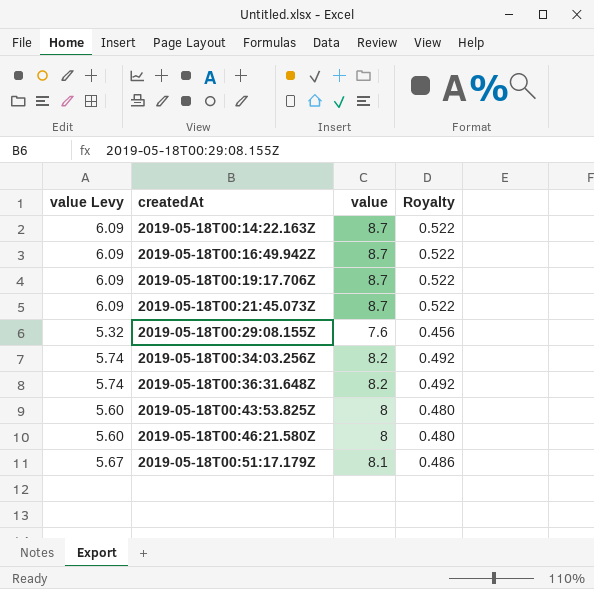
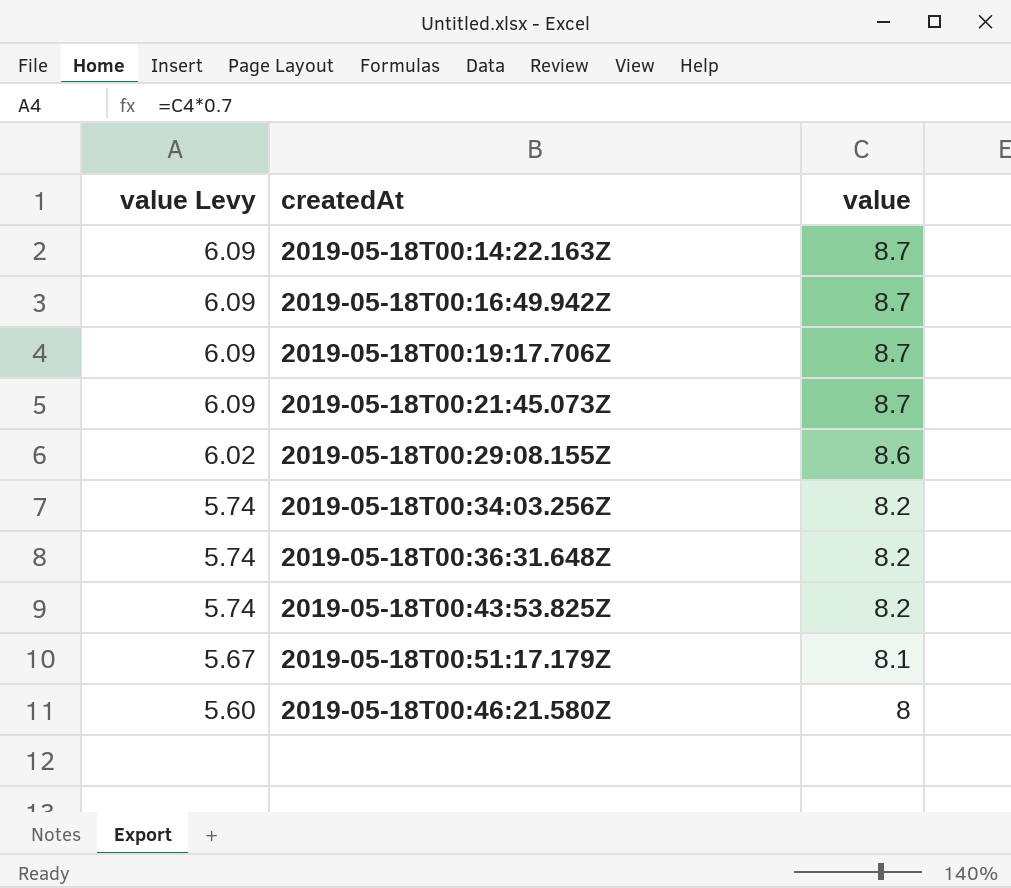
row order: createdAt ascending -> value Levy descending
column Royalty | formula: [value] * 0.06 -> none
2019-05-18T00:29:08.155Z | value Levy: 5.32 -> 6.02
2019-05-18T00:29:08.155Z | value: 7.6 -> 8.6
2019-05-18T00:43:53.825Z | value Levy: 5.60 -> 5.74
2019-05-18T00:43:53.825Z | value: 8 -> 8.2

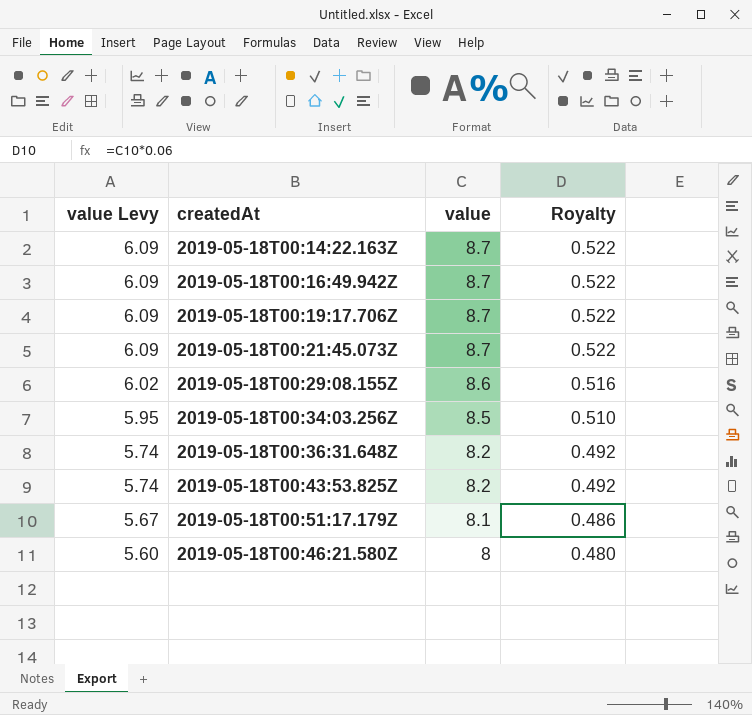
column Royalty | formula: none -> [value] * 0.06
2019-05-18T00:34:03.256Z | value Levy: 5.74 -> 5.95
2019-05-18T00:34:03.256Z | value: 8.2 -> 8.5

